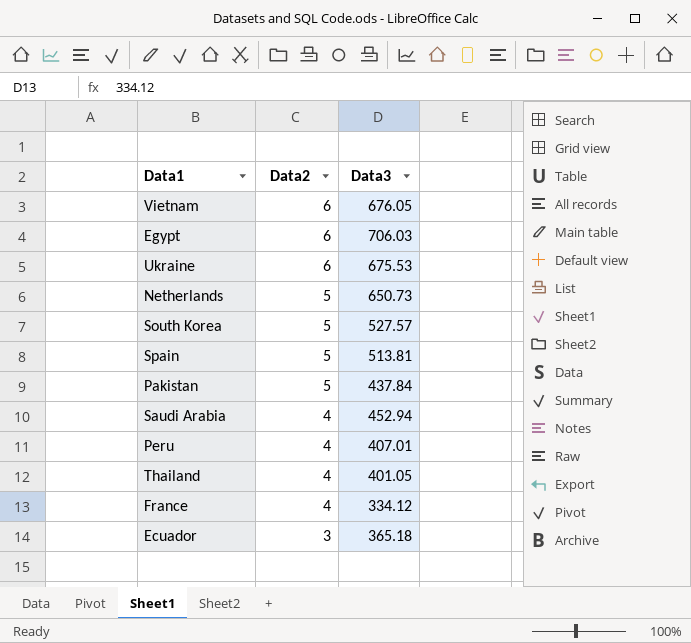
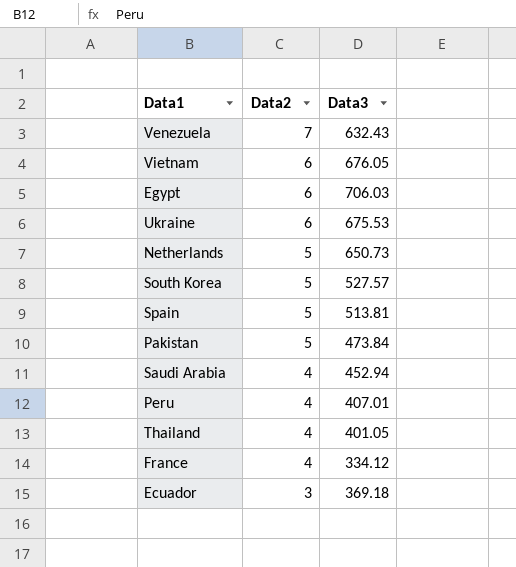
row Venezuela: none -> 7 | 632.43
Pakistan | Data3: 437.84 -> 473.84
Ecuador | Data3: 365.18 -> 369.18

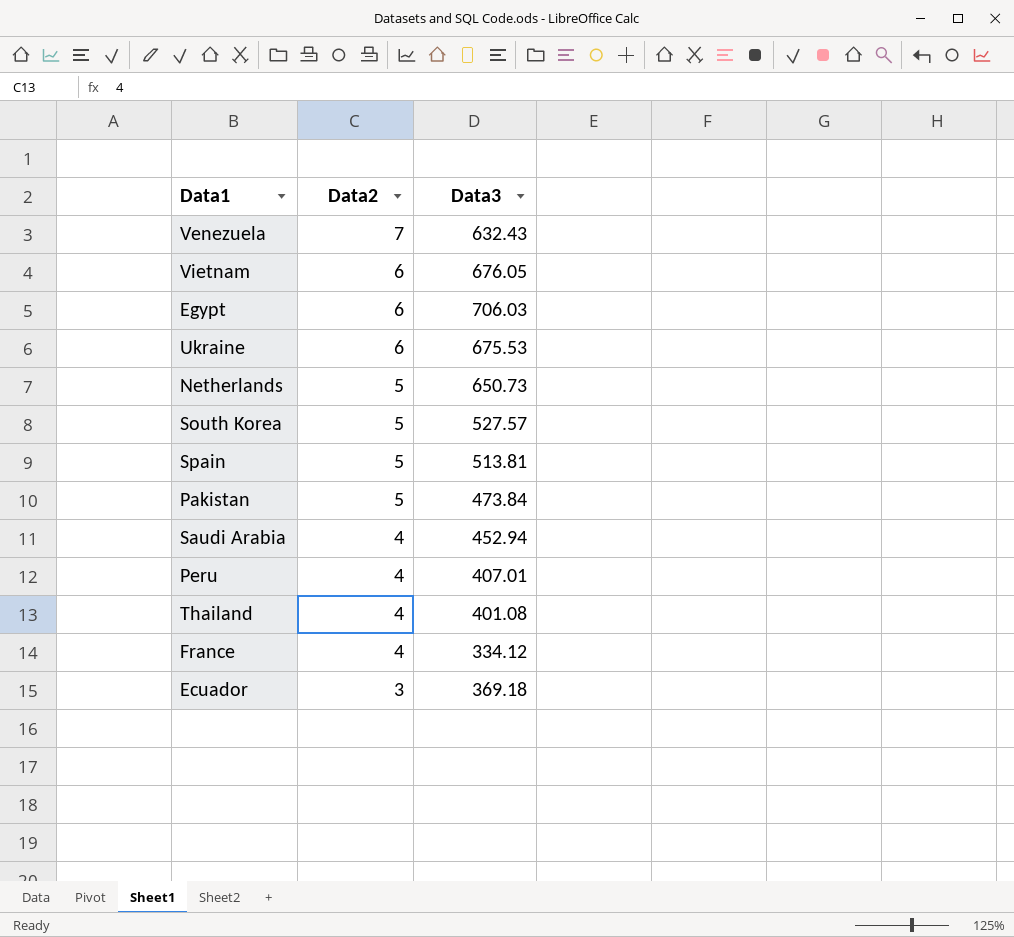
Thailand | Data3: 401.05 -> 401.08

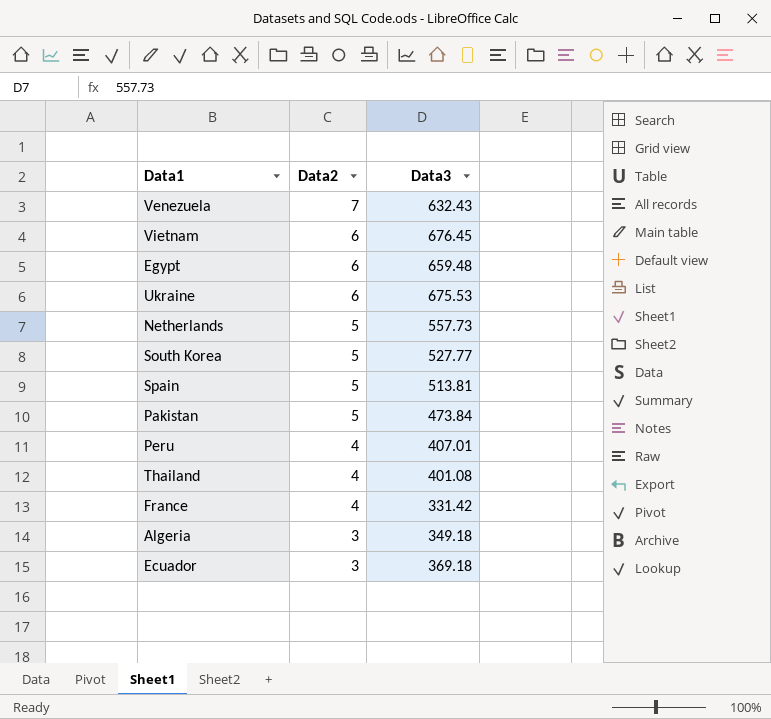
row Saudi Arabia: 4 | 452.94 -> none
Vietnam | Data3: 676.05 -> 676.45
Egypt | Data3: 706.03 -> 659.48
Netherlands | Data3: 650.73 -> 557.73
South Korea | Data3: 527.57 -> 527.77
France | Data3: 334.12 -> 331.42
row Algeria: none -> 3 | 349.18

